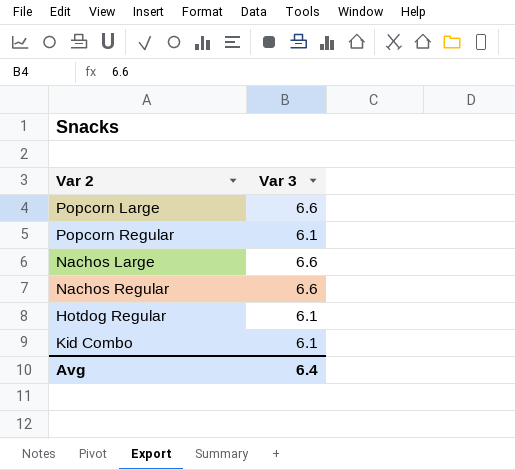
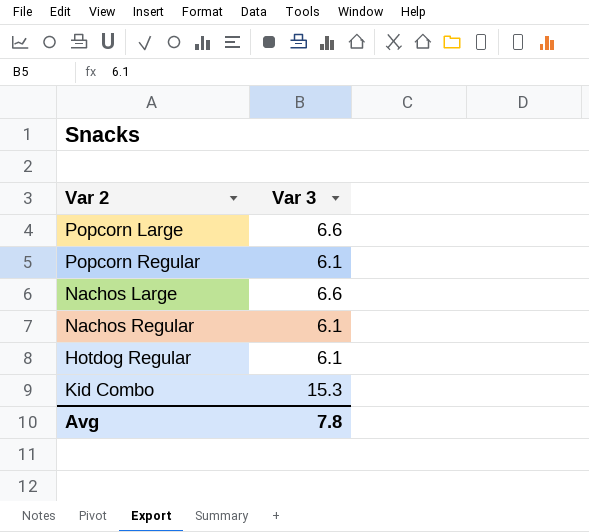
Nachos Regular | Var 3: 6.6 -> 6.1
Kid Combo | Var 3: 6.1 -> 15.3
Avg | Var 3: 6.4 -> 7.8

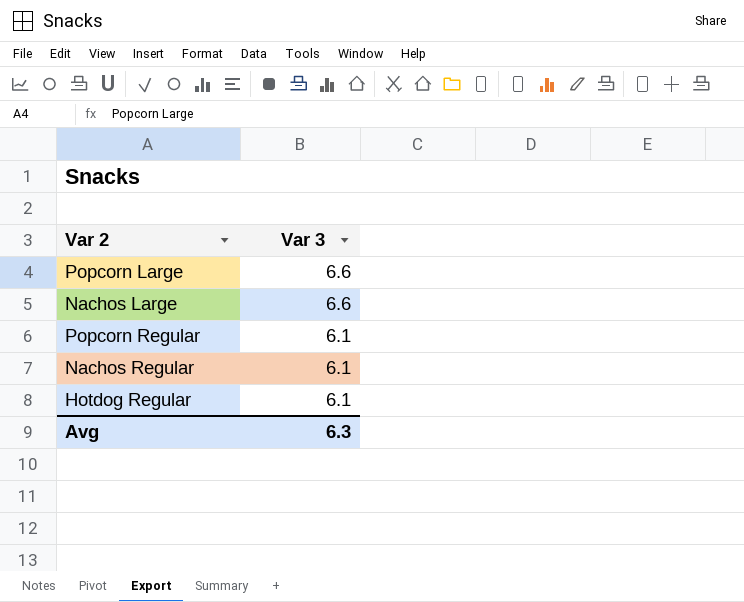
row order: none -> Var 3 descending
row Kid Combo: 15.3 -> none
Avg | Var 3: 7.8 -> 6.3

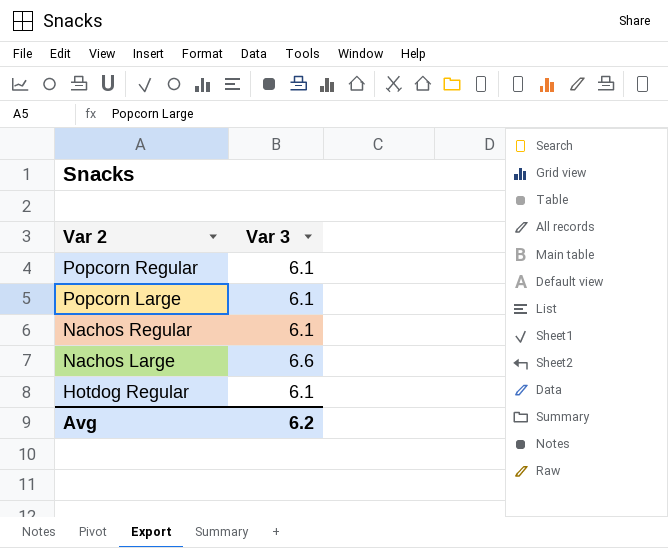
row order: Var 3 descending -> Var 2 descending
Popcorn Large | Var 3: 6.6 -> 6.1
Avg | Var 3: 6.3 -> 6.2

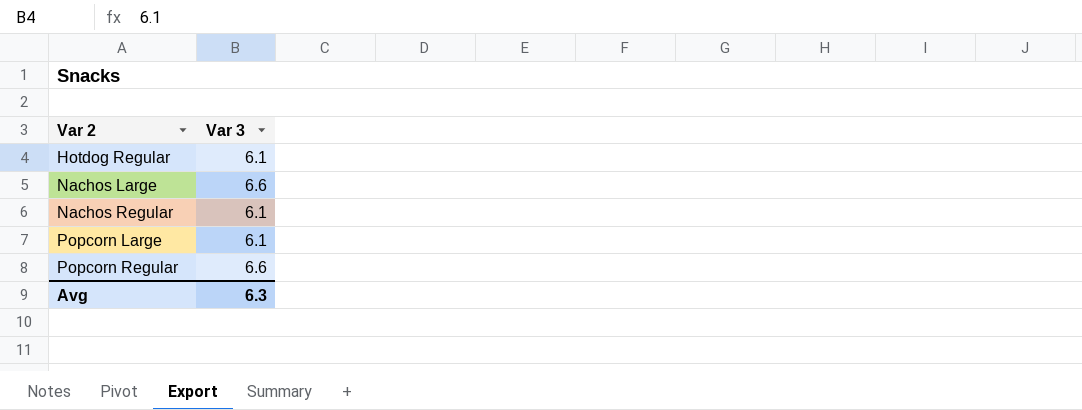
row order: Var 2 descending -> Var 2 ascending
Popcorn Regular | Var 3: 6.1 -> 6.6
Avg | Var 3: 6.2 -> 6.3

